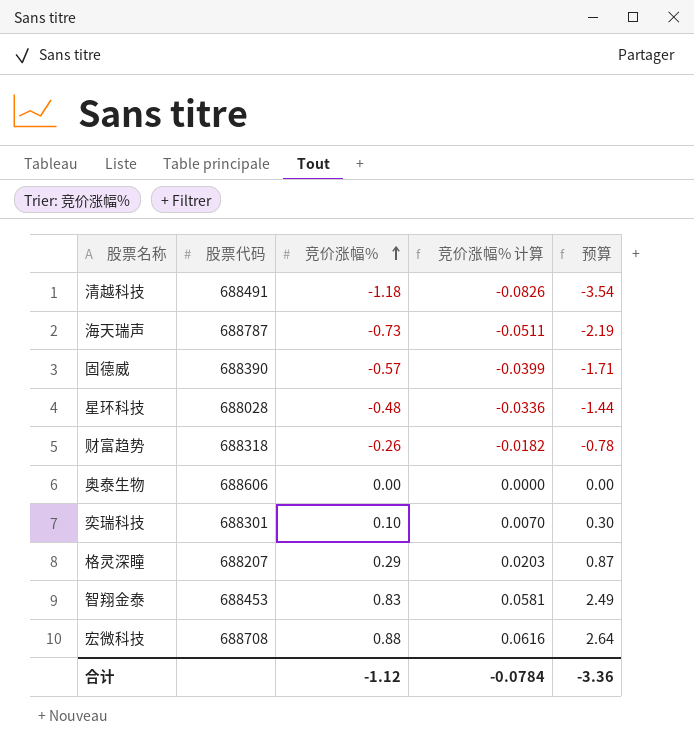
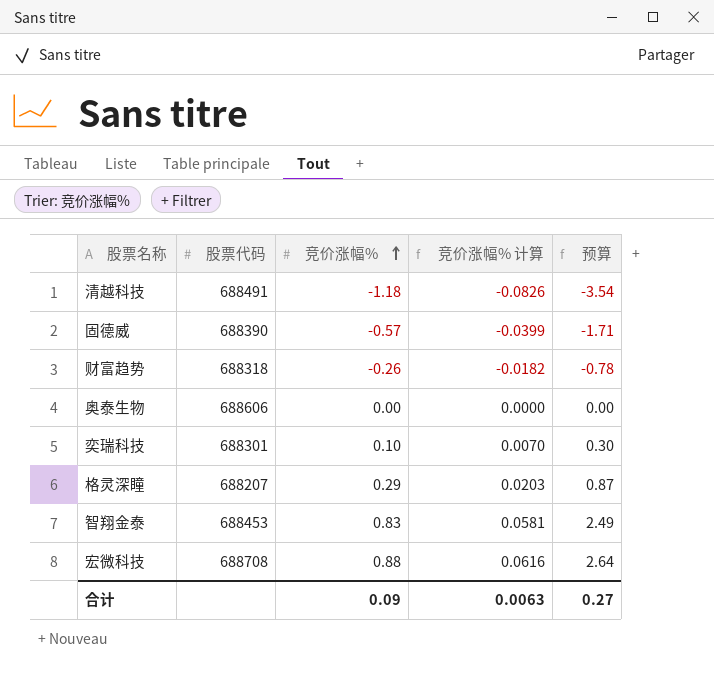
row 海天瑞声: 688787 | -0.73 | -0.0511 | -2.19 -> none
row 星环科技: 688028 | -0.48 | -0.0336 | -1.44 -> none
合计 | 竞价涨幅%: -1.12 -> 0.09
合计 | 竞价涨幅% 计算: -0.0784 -> 0.0063
合计 | 预算: -3.36 -> 0.27

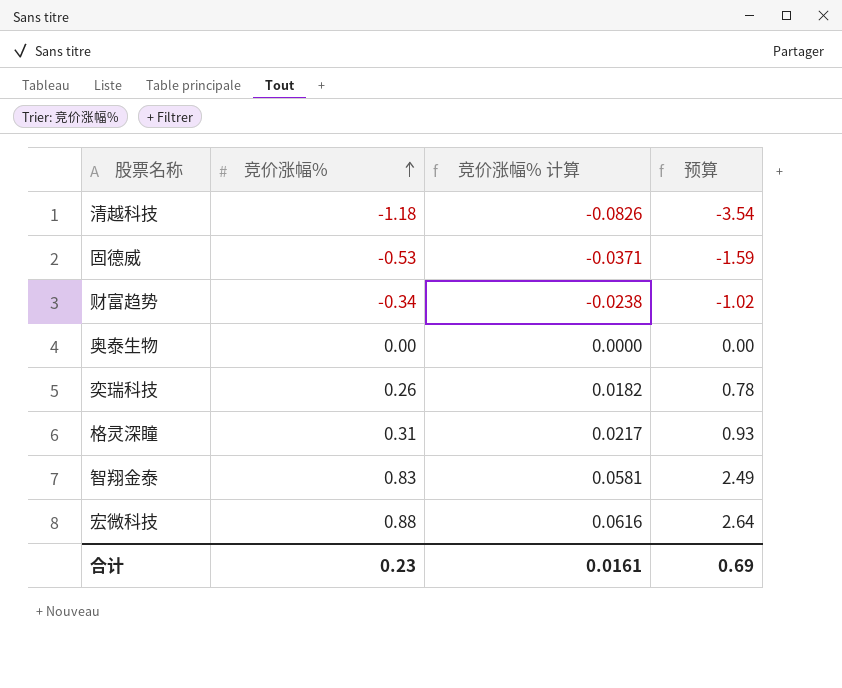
column 股票代码 | position: 2 -> none
固德威 | 竞价涨幅%: -0.57 -> -0.53
固德威 | 竞价涨幅% 计算: -0.0399 -> -0.0371
固德威 | 预算: -1.71 -> -1.59
财富趋势 | 竞价涨幅%: -0.26 -> -0.34
财富趋势 | 竞价涨幅% 计算: -0.0182 -> -0.0238
财富趋势 | 预算: -0.78 -> -1.02
奕瑞科技 | 竞价涨幅%: 0.10 -> 0.26
奕瑞科技 | 竞价涨幅% 计算: 0.0070 -> 0.0182
奕瑞科技 | 预算: 0.30 -> 0.78
格灵深瞳 | 竞价涨幅%: 0.29 -> 0.31
格灵深瞳 | 竞价涨幅% 计算: 0.0203 -> 0.0217
格灵深瞳 | 预算: 0.87 -> 0.93
合计 | 竞价涨幅%: 0.09 -> 0.23
合计 | 竞价涨幅% 计算: 0.0063 -> 0.0161
合计 | 预算: 0.27 -> 0.69

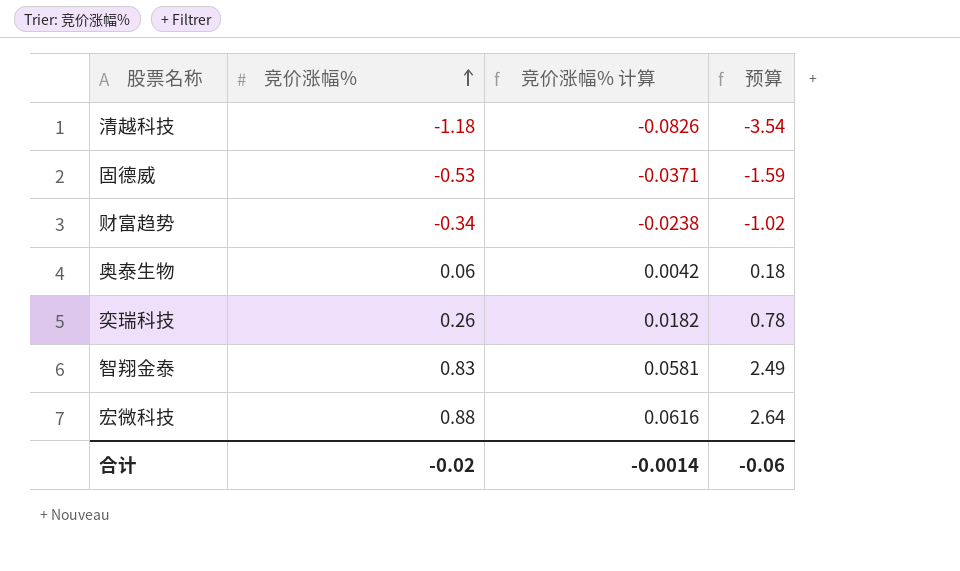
row 格灵深瞳: 0.31 | 0.0217 | 0.93 -> none
奥泰生物 | 竞价涨幅%: 0.00 -> 0.06
奥泰生物 | 竞价涨幅% 计算: 0.0000 -> 0.0042
奥泰生物 | 预算: 0.00 -> 0.18
合计 | 竞价涨幅%: 0.23 -> -0.02
合计 | 竞价涨幅% 计算: 0.0161 -> -0.0014
合计 | 预算: 0.69 -> -0.06

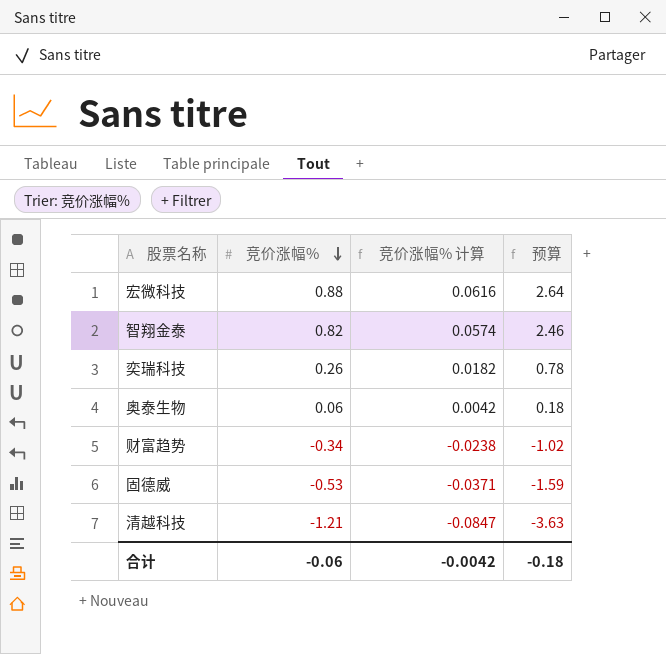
row order: 竞价涨幅% ascending -> 竞价涨幅% descending
智翔金泰 | 竞价涨幅%: 0.83 -> 0.82
智翔金泰 | 竞价涨幅% 计算: 0.0581 -> 0.0574
智翔金泰 | 预算: 2.49 -> 2.46
清越科技 | 竞价涨幅%: -1.18 -> -1.21
清越科技 | 竞价涨幅% 计算: -0.0826 -> -0.0847
清越科技 | 预算: -3.54 -> -3.63
合计 | 竞价涨幅%: -0.02 -> -0.06
合计 | 竞价涨幅% 计算: -0.0014 -> -0.0042
合计 | 预算: -0.06 -> -0.18

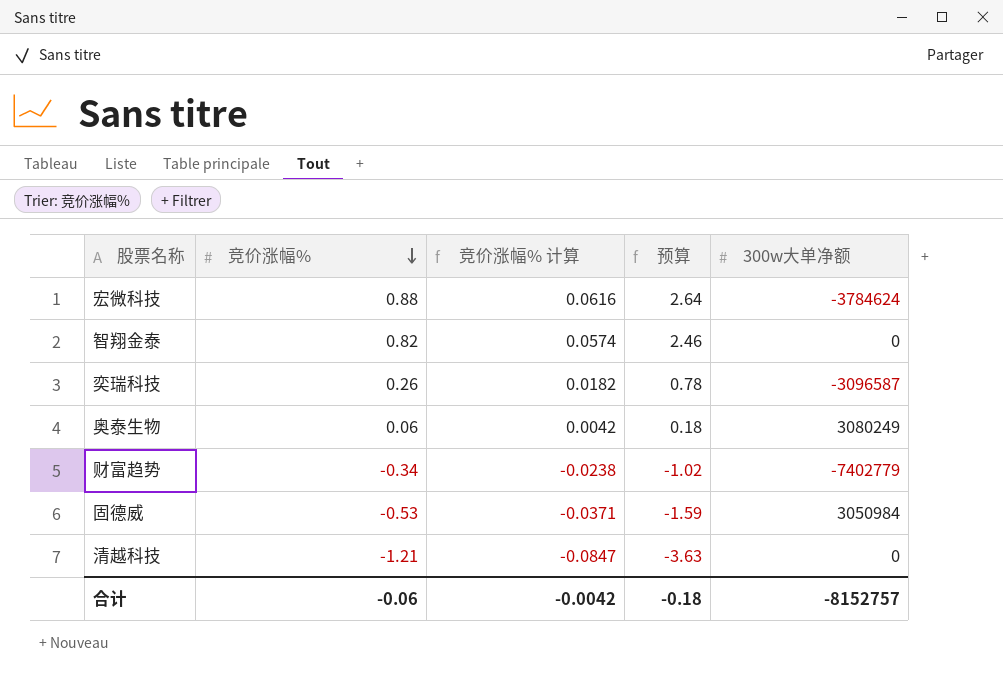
column 300w大单净额 | position: none -> 5

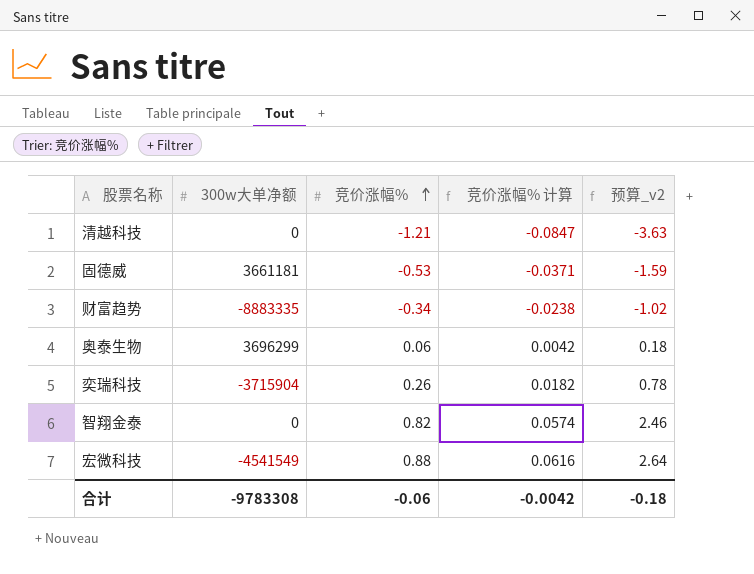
row order: 竞价涨幅% descending -> 竞价涨幅% ascending
column 300w大单净额 | position: 5 -> 2
column name: 预算 -> 预算_v2
固德威 | 300w大单净额: 3050984 -> 3661181
财富趋势 | 300w大单净额: -7402779 -> -8883335
奥泰生物 | 300w大单净额: 3080249 -> 3696299
奕瑞科技 | 300w大单净额: -3096587 -> -3715904
宏微科技 | 300w大单净额: -3784624 -> -4541549
合计 | 300w大单净额: -8152757 -> -9783308

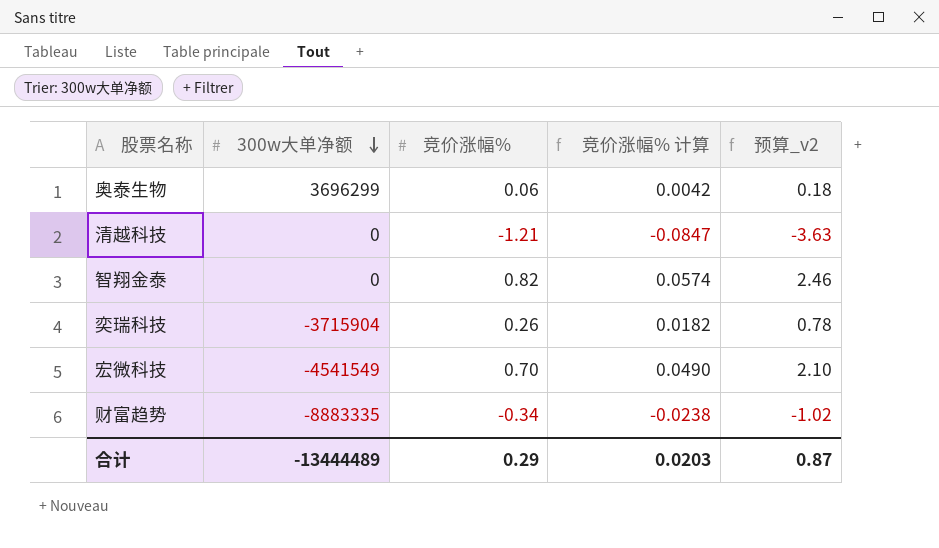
row order: 竞价涨幅% ascending -> 300w大单净额 descending
row 固德威: 3661181 | -0.53 | -0.0371 | -1.59 -> none
宏微科技 | 竞价涨幅%: 0.88 -> 0.70
宏微科技 | 竞价涨幅% 计算: 0.0616 -> 0.0490
宏微科技 | 预算_v2: 2.64 -> 2.10
合计 | 300w大单净额: -9783308 -> -13444489
合计 | 竞价涨幅%: -0.06 -> 0.29
合计 | 竞价涨幅% 计算: -0.0042 -> 0.0203
合计 | 预算_v2: -0.18 -> 0.87

